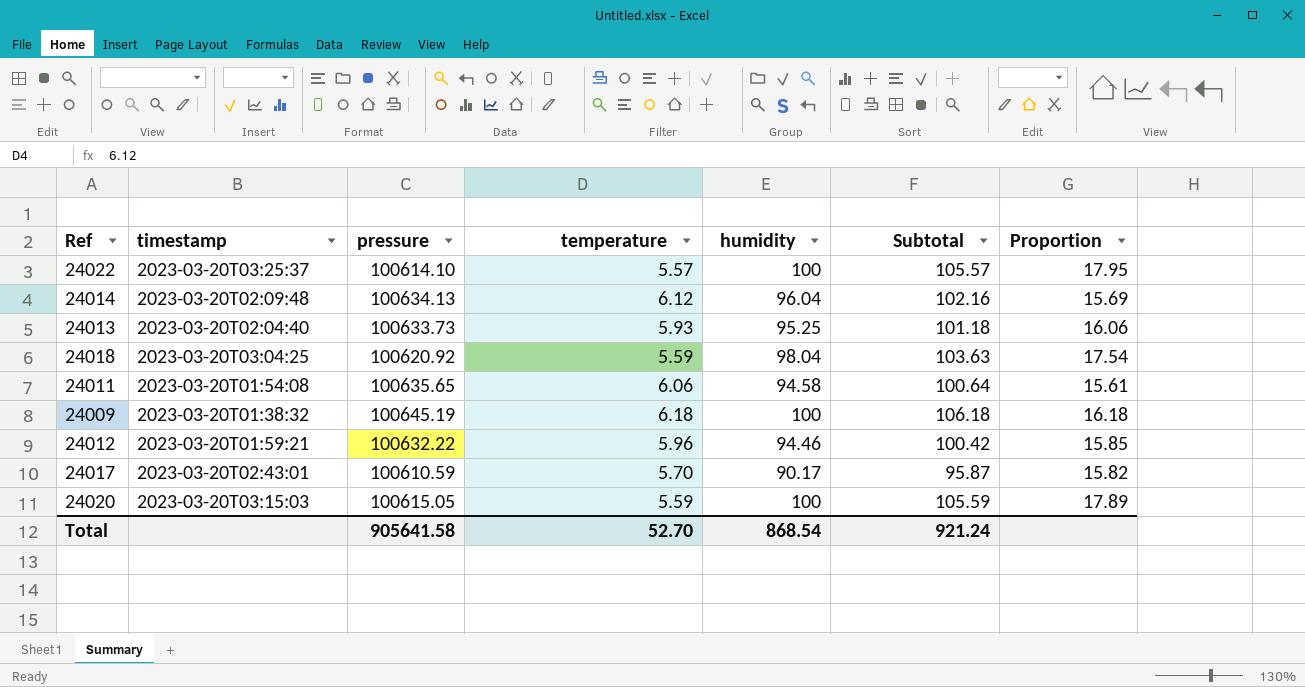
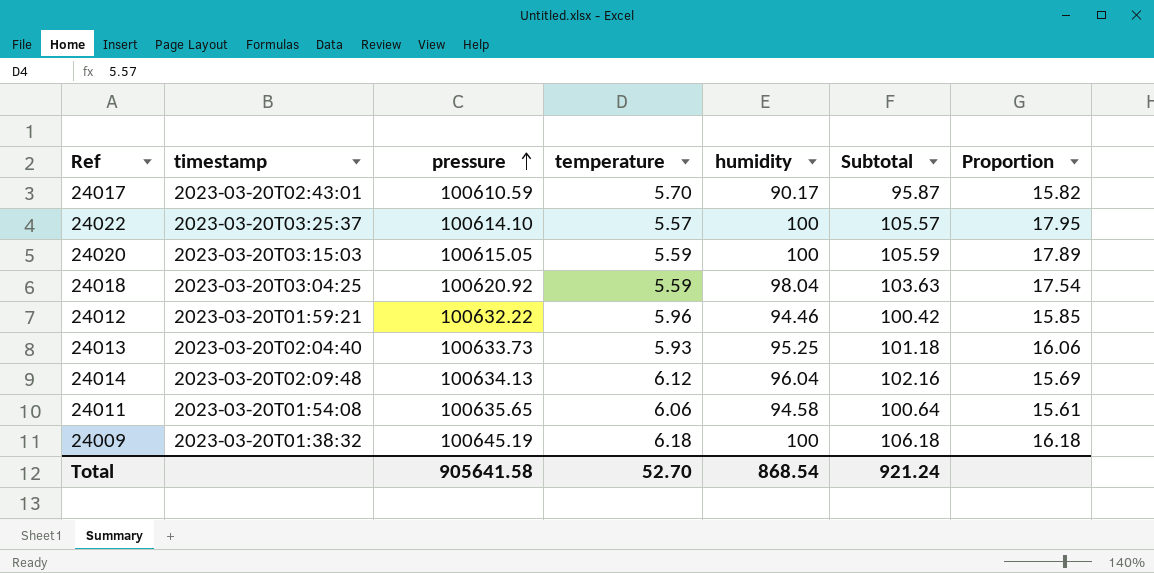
row order: none -> pressure ascending

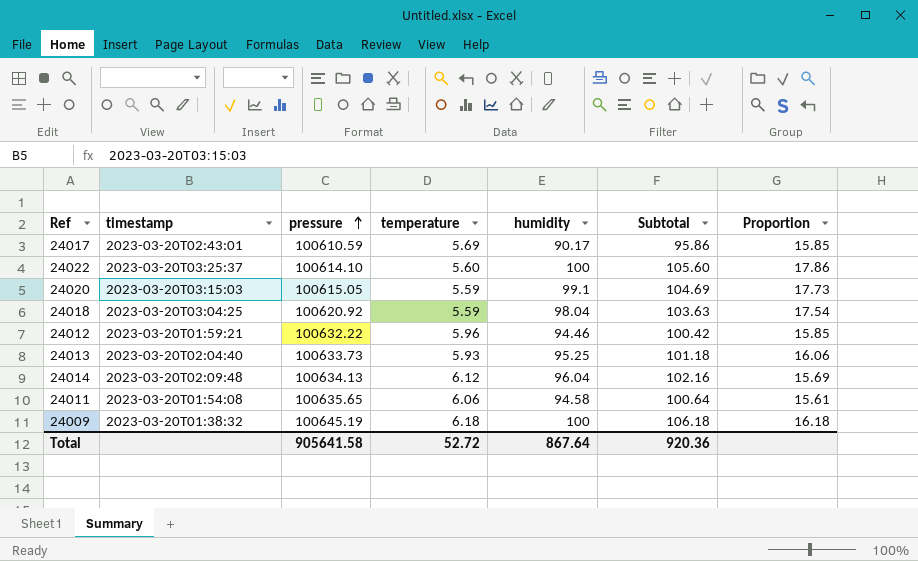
24017 | temperature: 5.70 -> 5.69
24017 | Subtotal: 95.87 -> 95.86
24017 | Proportion: 15.82 -> 15.85
24022 | temperature: 5.57 -> 5.60
24022 | Subtotal: 105.57 -> 105.60
24022 | Proportion: 17.95 -> 17.86
24020 | humidity: 100 -> 99.1
24020 | Subtotal: 105.59 -> 104.69
24020 | Proportion: 17.89 -> 17.73
Total | temperature: 52.70 -> 52.72
Total | humidity: 868.54 -> 867.64
Total | Subtotal: 921.24 -> 920.36

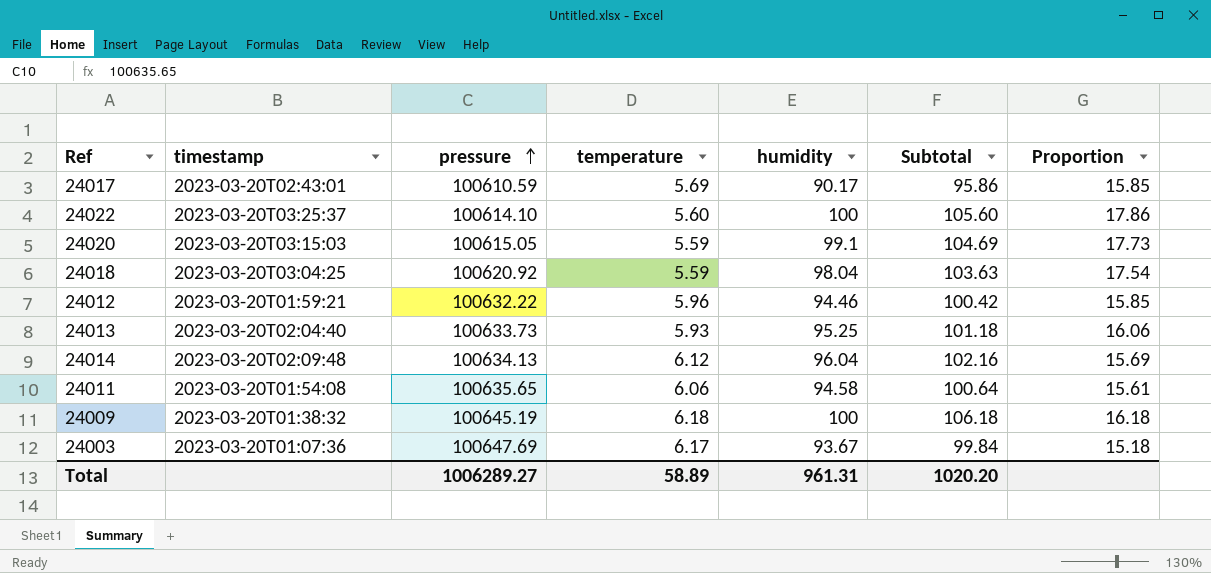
row 24003: none -> 2023-03-20T01:07:36 | 100647.69 | 6.17 | 93.67 | 99.84 | 15.18
Total | pressure: 905641.58 -> 1006289.27
Total | temperature: 52.72 -> 58.89
Total | humidity: 867.64 -> 961.31
Total | Subtotal: 920.36 -> 1020.20

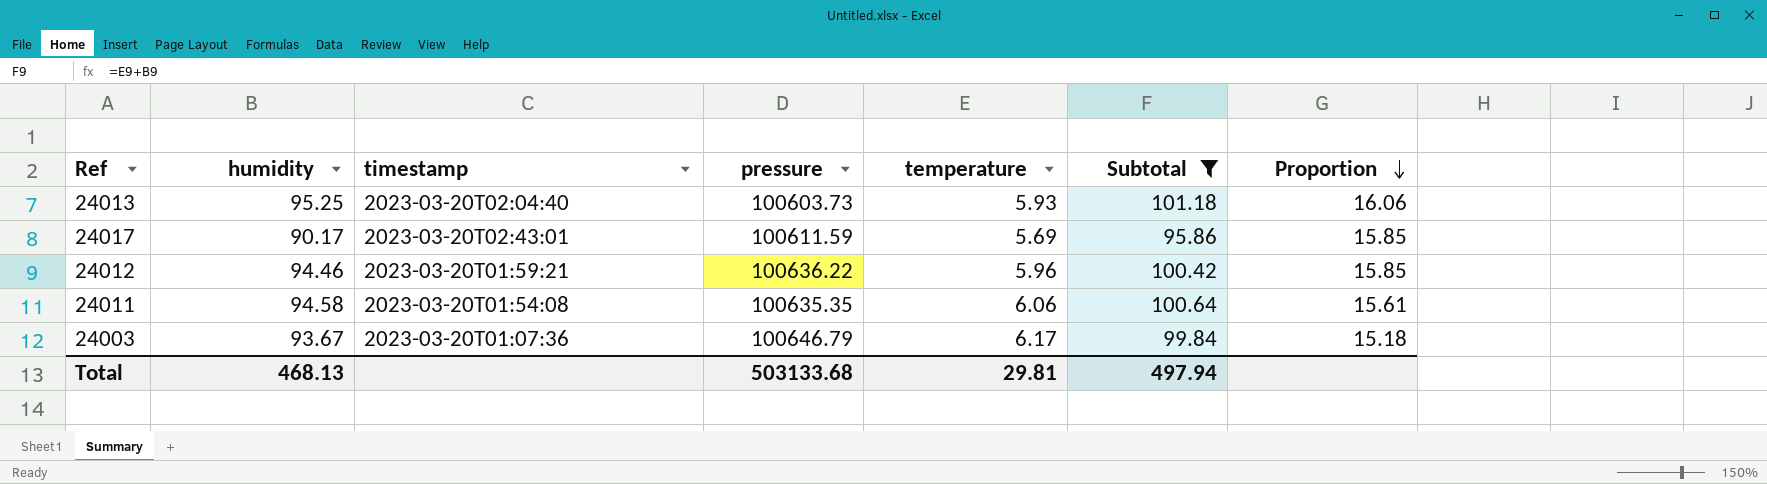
filter: none -> Subtotal <= 101.18
row order: pressure ascending -> Proportion descending
column humidity | position: 5 -> 2
24013 | pressure: 100633.73 -> 100603.73
24017 | pressure: 100610.59 -> 100611.59
24012 | pressure: 100632.22 -> 100636.22
24011 | pressure: 100635.65 -> 100635.35
24003 | pressure: 100647.69 -> 100646.79
Total | humidity: 961.31 -> 468.13
Total | pressure: 1006289.27 -> 503133.68
Total | temperature: 58.89 -> 29.81
Total | Subtotal: 1020.20 -> 497.94

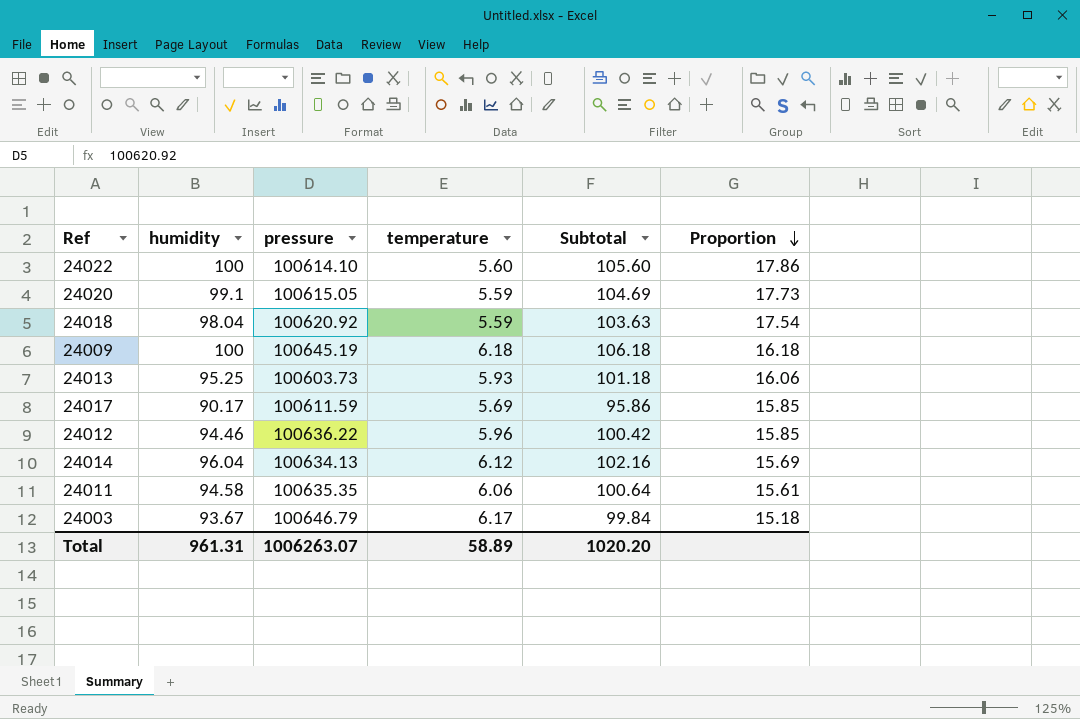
filter: Subtotal <= 101.18 -> none
column timestamp | position: 3 -> none
Total | humidity: 468.13 -> 961.31
Total | pressure: 503133.68 -> 1006263.07
Total | temperature: 29.81 -> 58.89
Total | Subtotal: 497.94 -> 1020.20

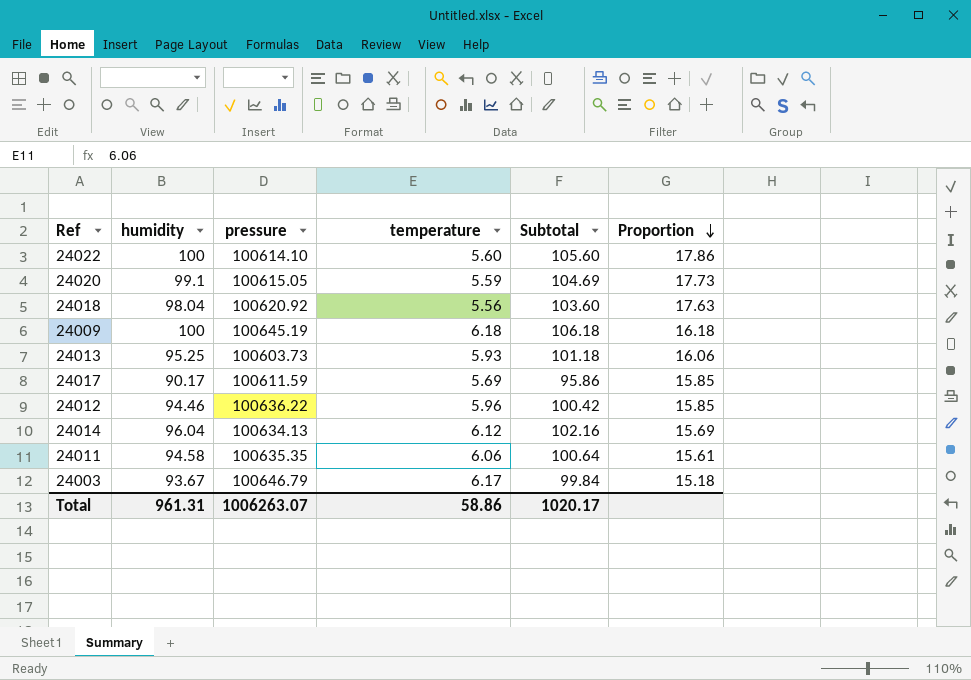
24018 | temperature: 5.59 -> 5.56
24018 | Subtotal: 103.63 -> 103.60
24018 | Proportion: 17.54 -> 17.63
Total | temperature: 58.89 -> 58.86
Total | Subtotal: 1020.20 -> 1020.17

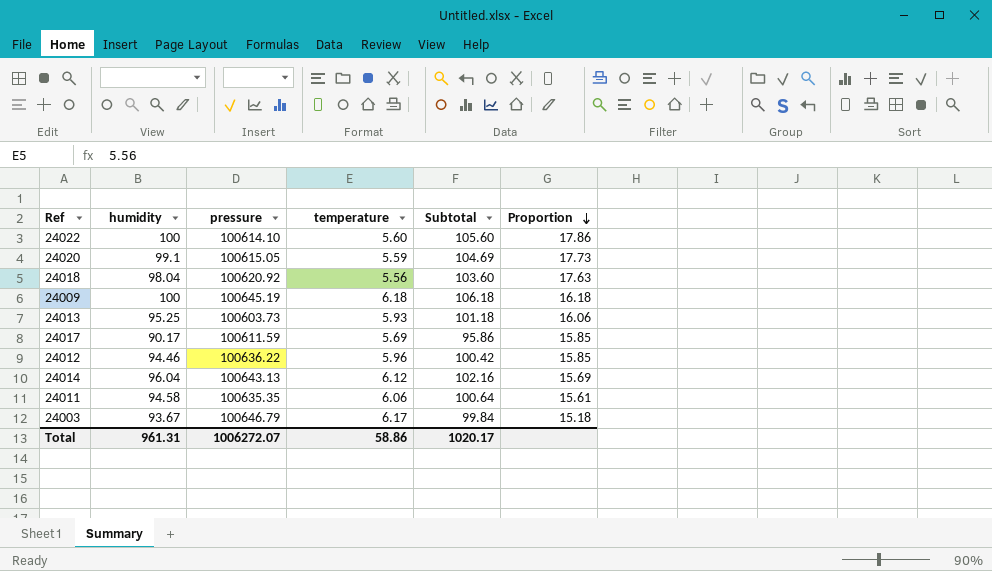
24014 | pressure: 100634.13 -> 100643.13
Total | pressure: 1006263.07 -> 1006272.07

